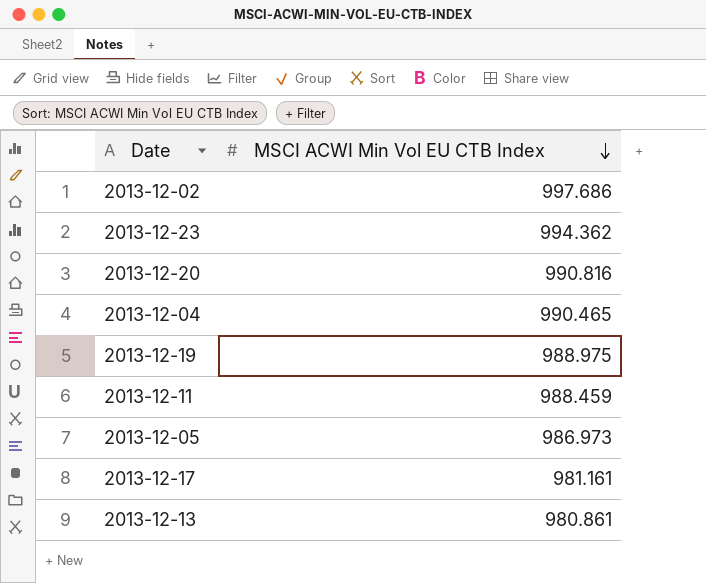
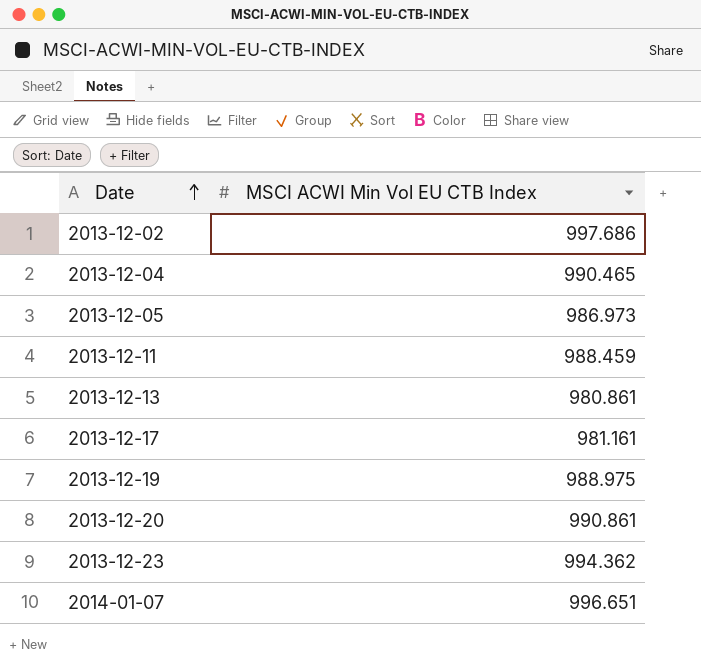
row order: MSCI ACWI Min Vol EU CTB Index descending -> Date ascending
2013-12-20 | MSCI ACWI Min Vol EU CTB Index: 990.816 -> 990.861
row 2014-01-07: none -> 996.651

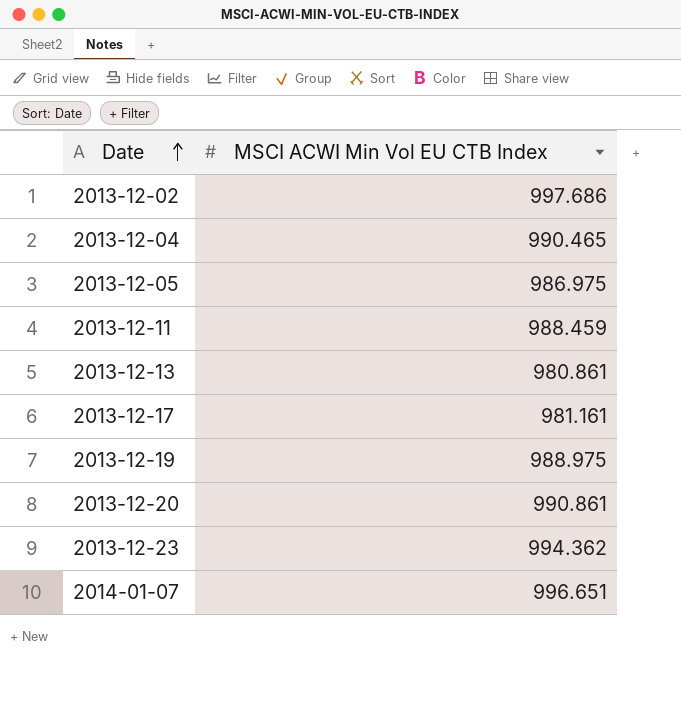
2013-12-05 | MSCI ACWI Min Vol EU CTB Index: 986.973 -> 986.975

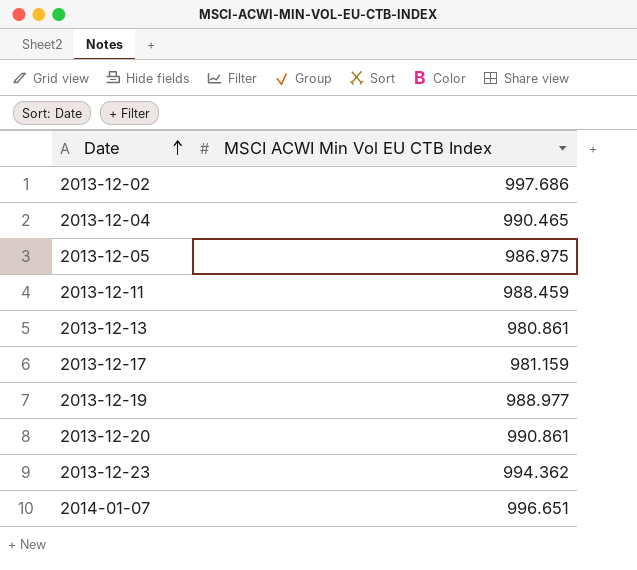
2013-12-17 | MSCI ACWI Min Vol EU CTB Index: 981.161 -> 981.159
2013-12-19 | MSCI ACWI Min Vol EU CTB Index: 988.975 -> 988.977

